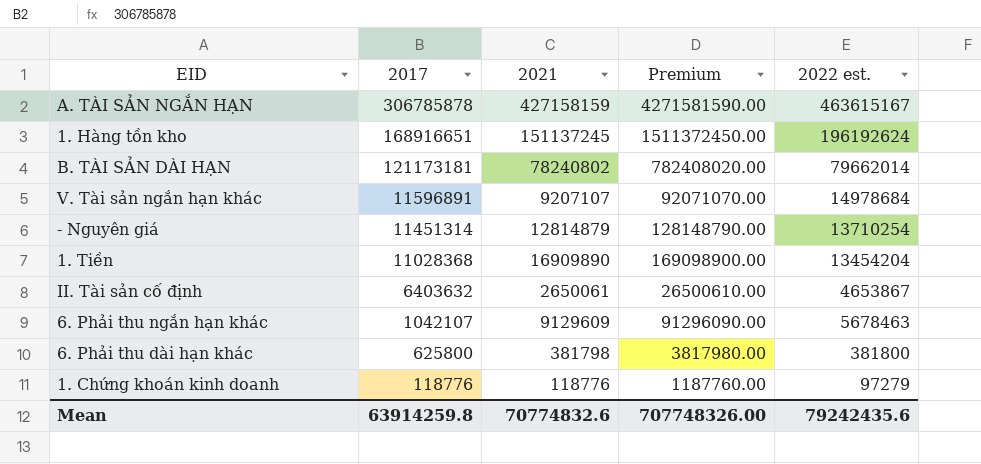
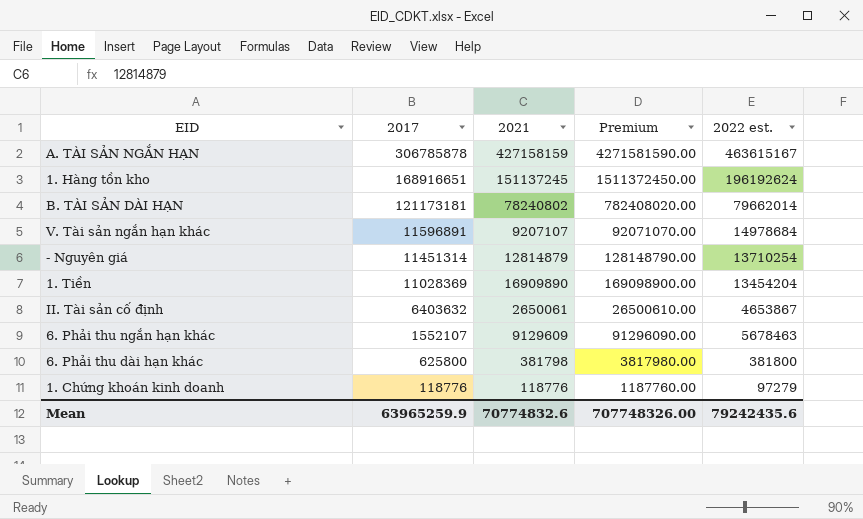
1. Tiền | 2017: 11028368 -> 11028369
6. Phải thu ngắn hạn khác | 2017: 1042107 -> 1552107
Mean | 2017: 63914259.8 -> 63965259.9

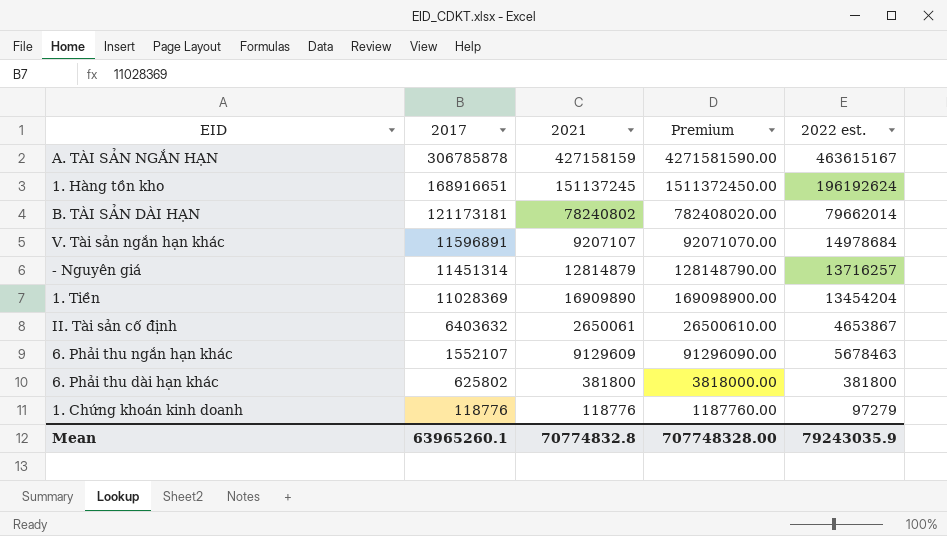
- Nguyên giá | 2022 est.: 13710254 -> 13716257
6. Phải thu dài hạn khác | 2017: 625800 -> 625802
6. Phải thu dài hạn khác | 2021: 381798 -> 381800
6. Phải thu dài hạn khác | Premium: 3817980.00 -> 3818000.00
Mean | 2017: 63965259.9 -> 63965260.1
Mean | 2021: 70774832.6 -> 70774832.8
Mean | Premium: 707748326.00 -> 707748328.00
Mean | 2022 est.: 79242435.6 -> 79243035.9

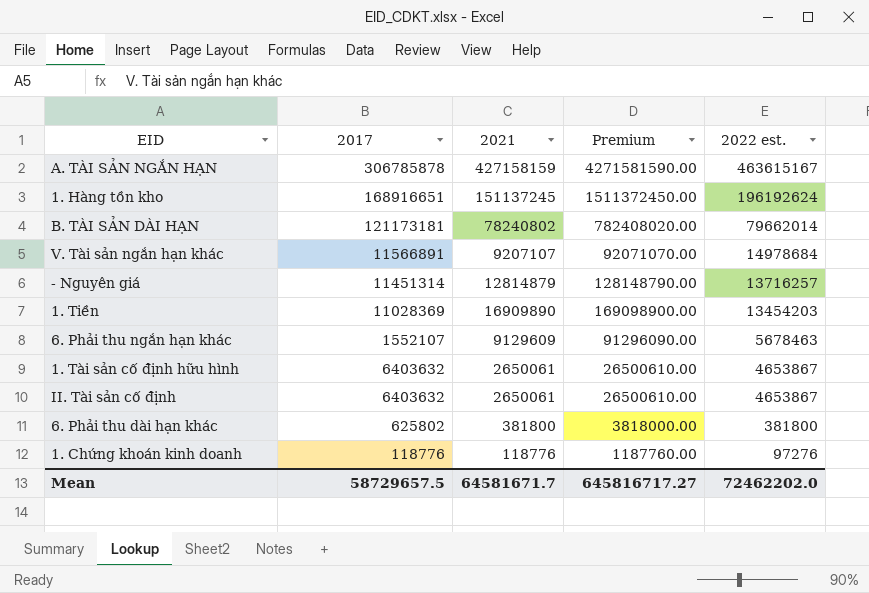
row order: 2017 descending -> 2022 est. descending
V. Tài sản ngắn hạn khác | 2017: 11596891 -> 11566891
1. Tiền | 2022 est.: 13454204 -> 13454203
row 1. Tài sản cố định hữu hình: none -> 6403632 | 2650061 | 26500610.00 | 4653867
1. Chứng khoán kinh doanh | 2022 est.: 97279 -> 97276
Mean | 2017: 63965260.1 -> 58729657.5
Mean | 2021: 70774832.8 -> 64581671.7
Mean | Premium: 707748328.00 -> 645816717.27
Mean | 2022 est.: 79243035.9 -> 72462202.0

